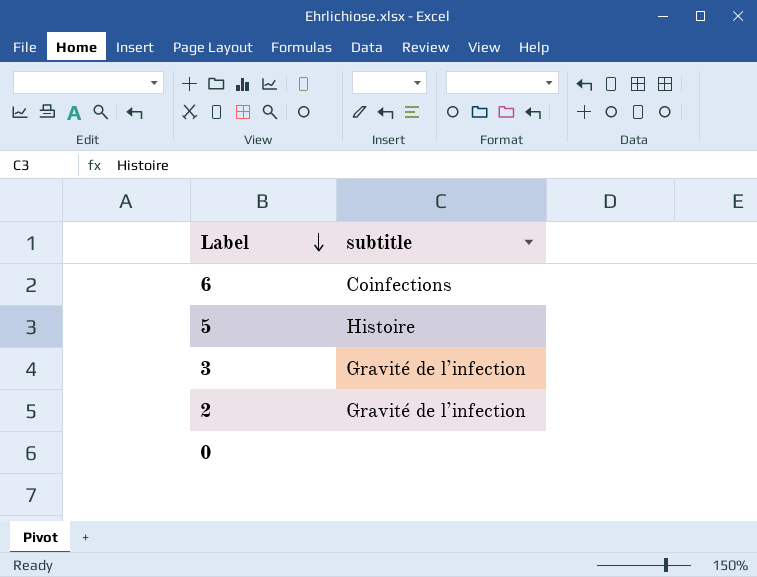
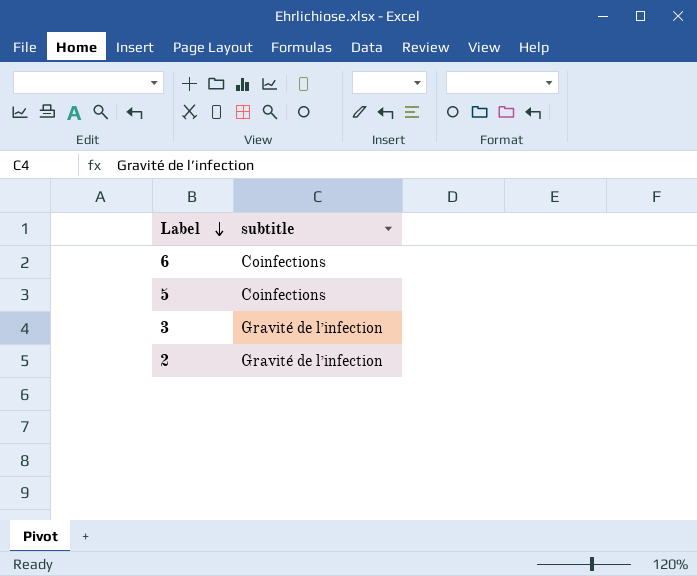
row 0: none -> none
5 | subtitle: Histoire -> Coinfections

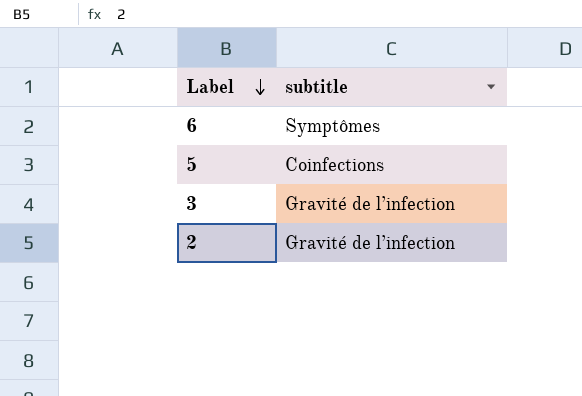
6 | subtitle: Coinfections -> Symptômes

